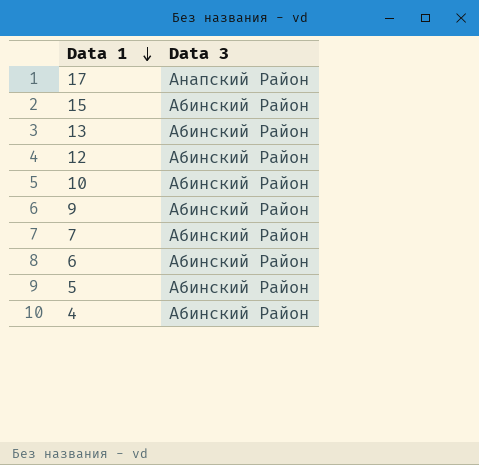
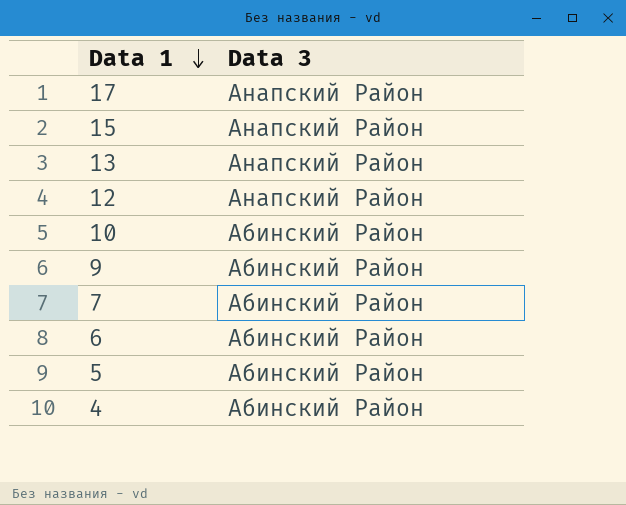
15 | Data 3: Абинский Район -> Анапский Район
13 | Data 3: Абинский Район -> Анапский Район
12 | Data 3: Абинский Район -> Анапский Район

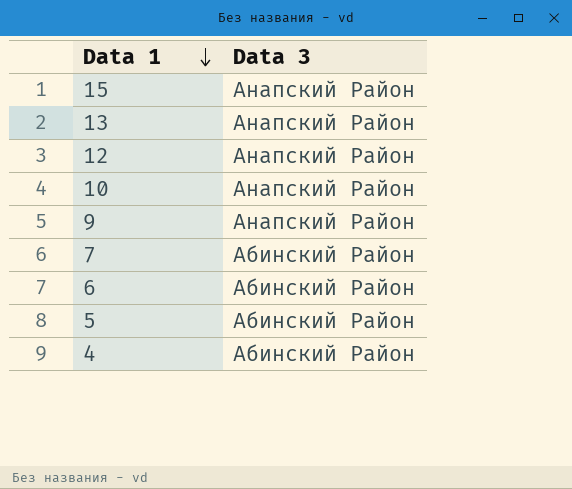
row 17: Анапский Район -> none
10 | Data 3: Абинский Район -> Анапский Район
9 | Data 3: Абинский Район -> Анапский Район

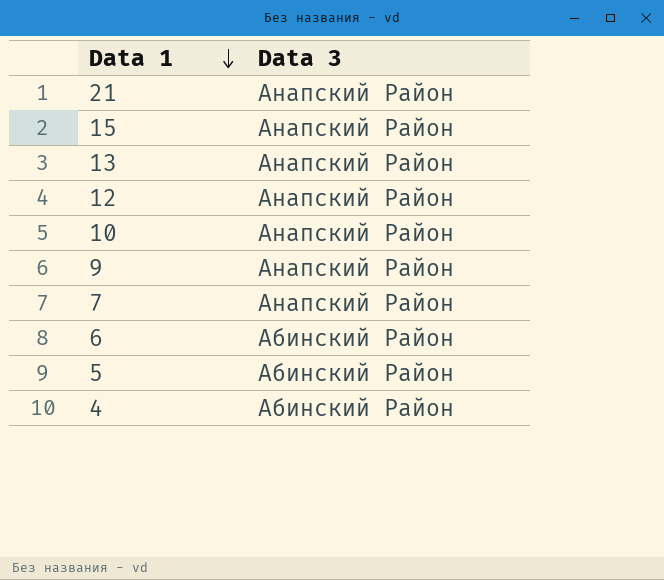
row 21: none -> Анапский Район
7 | Data 3: Абинский Район -> Анапский Район

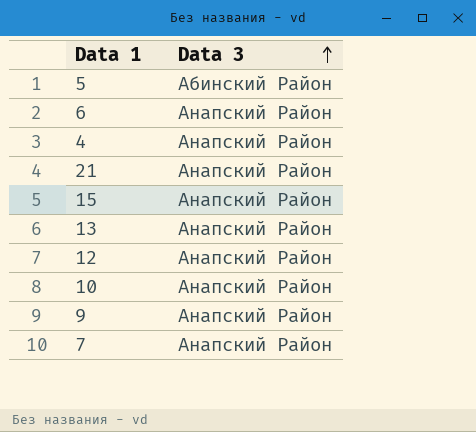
row order: Data 1 descending -> Data 3 ascending
6 | Data 3: Абинский Район -> Анапский Район
4 | Data 3: Абинский Район -> Анапский Район

